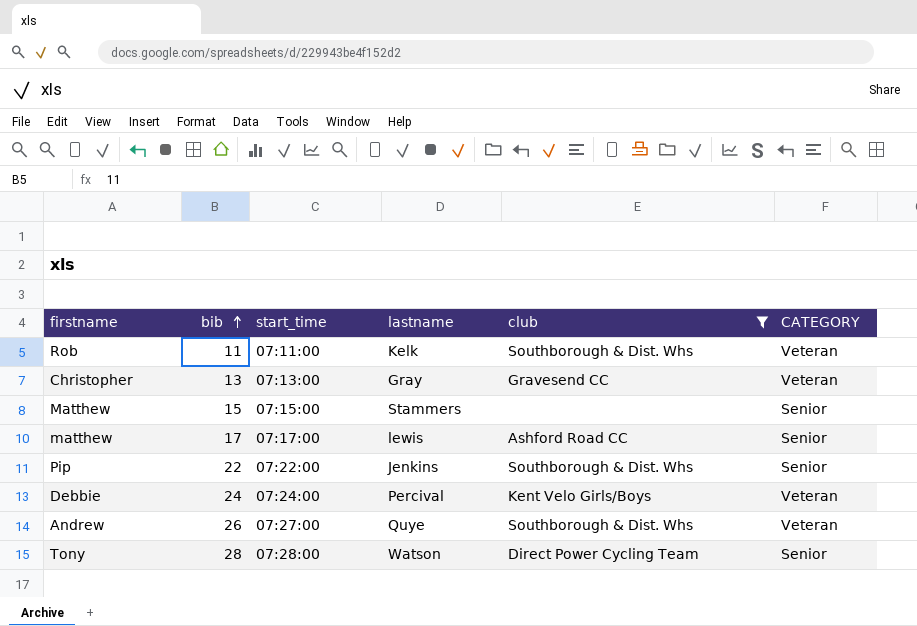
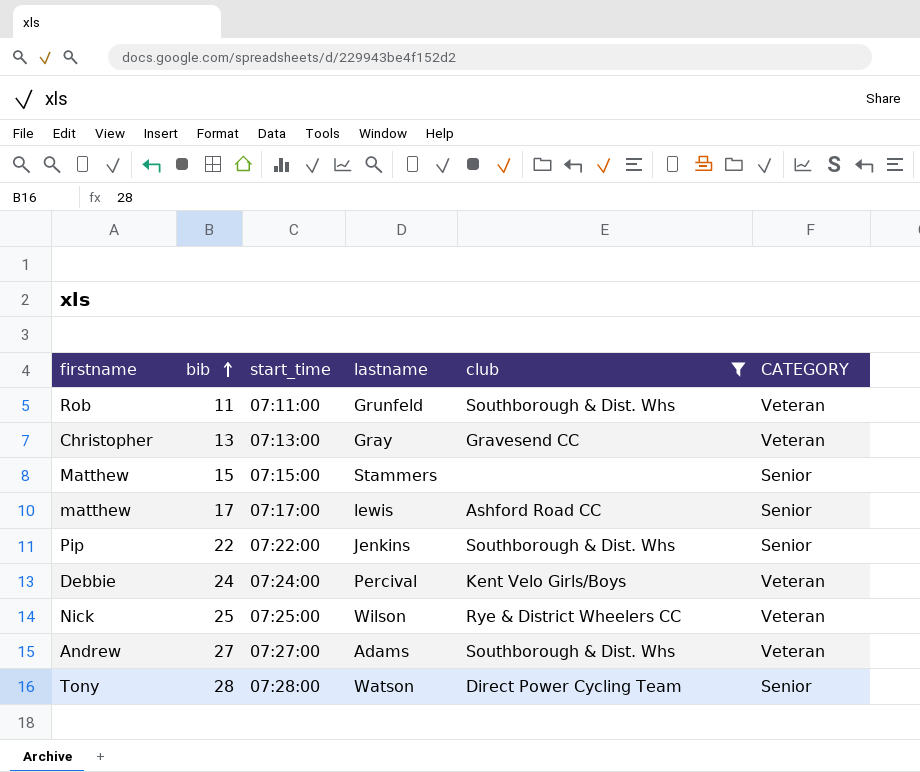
Rob | lastname: Kelk -> Grunfeld
row Nick: none -> 25 | 07:25:00 | Wilson | Rye & District Wheelers CC | Veteran
Andrew | bib: 26 -> 27
Andrew | lastname: Quye -> Adams

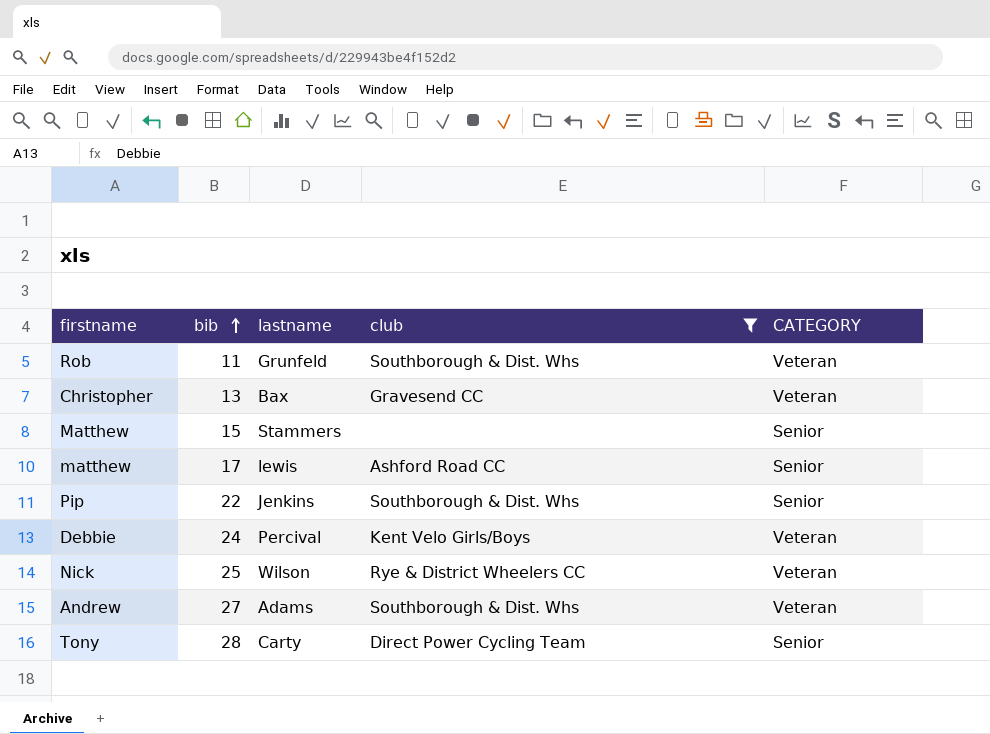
column start_time | position: 3 -> none
Christopher | lastname: Gray -> Bax
Tony | lastname: Watson -> Carty

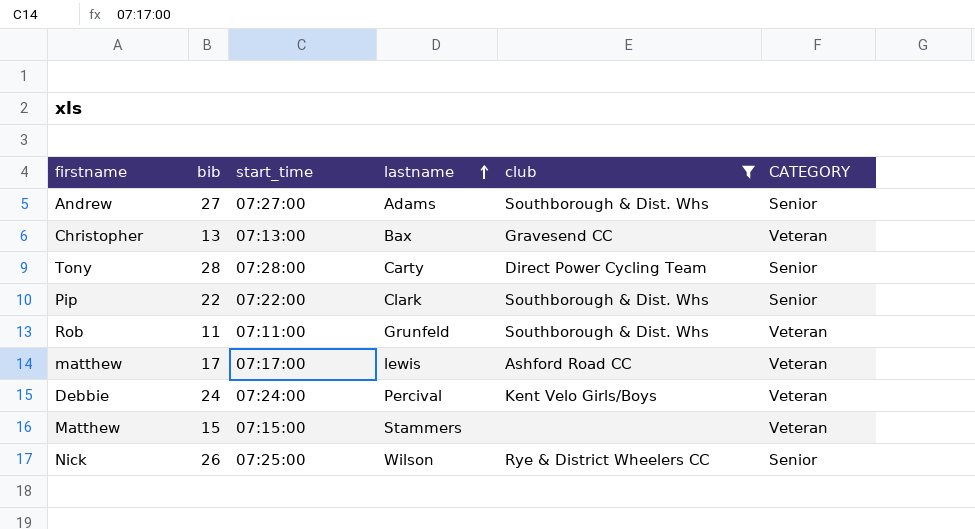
row order: bib ascending -> lastname ascending
column start_time | position: none -> 3
Andrew | CATEGORY: Veteran -> Senior
Pip | lastname: Jenkins -> Clark
matthew | CATEGORY: Senior -> Veteran
Matthew | CATEGORY: Senior -> Veteran
Nick | bib: 25 -> 26
Nick | CATEGORY: Veteran -> Senior

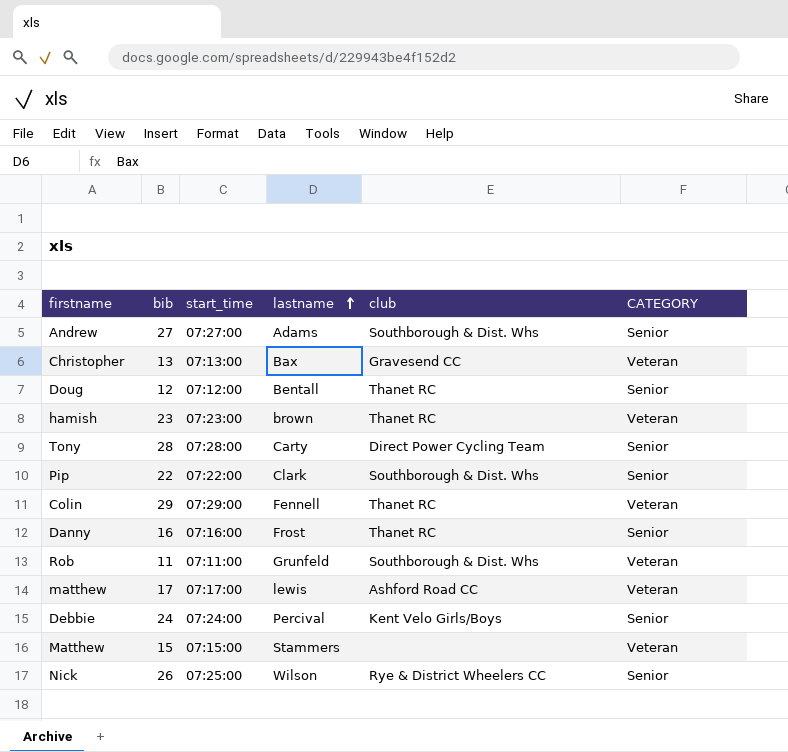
filter: club != Thanet RC -> none
Debbie | CATEGORY: Veteran -> Senior

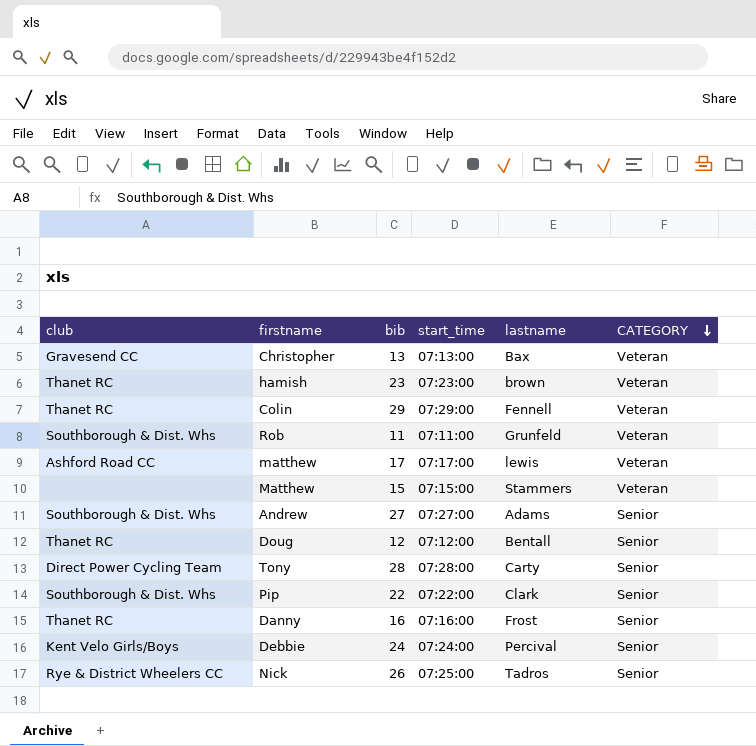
row order: lastname ascending -> CATEGORY descending
column club | position: 5 -> 1
Nick | lastname: Wilson -> Tadros

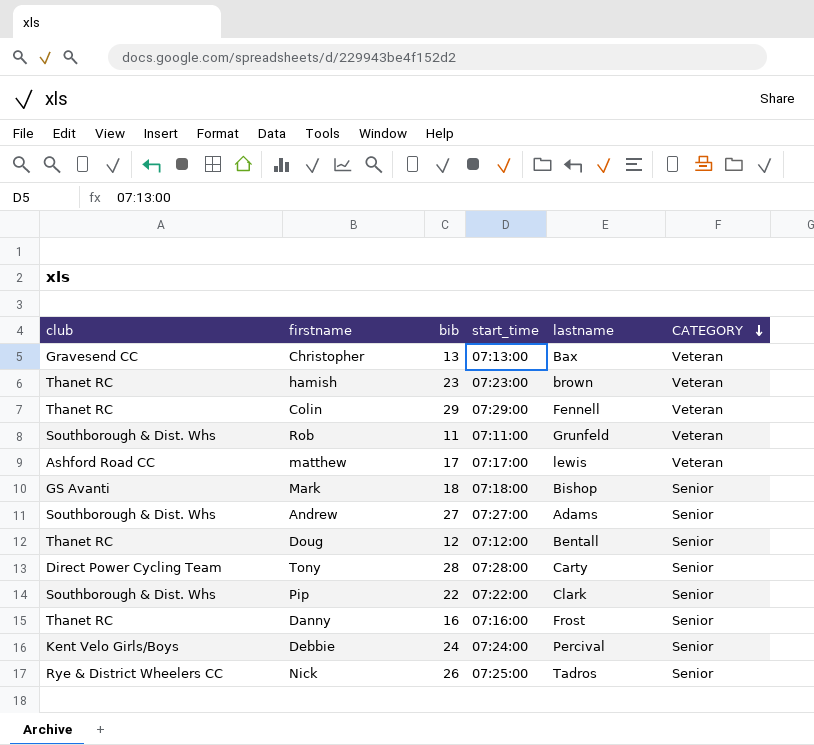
row Matthew: none | 15 | 07:15:00 | Stammers | Veteran -> none
row Mark: none -> GS Avanti | 18 | 07:18:00 | Bishop | Senior

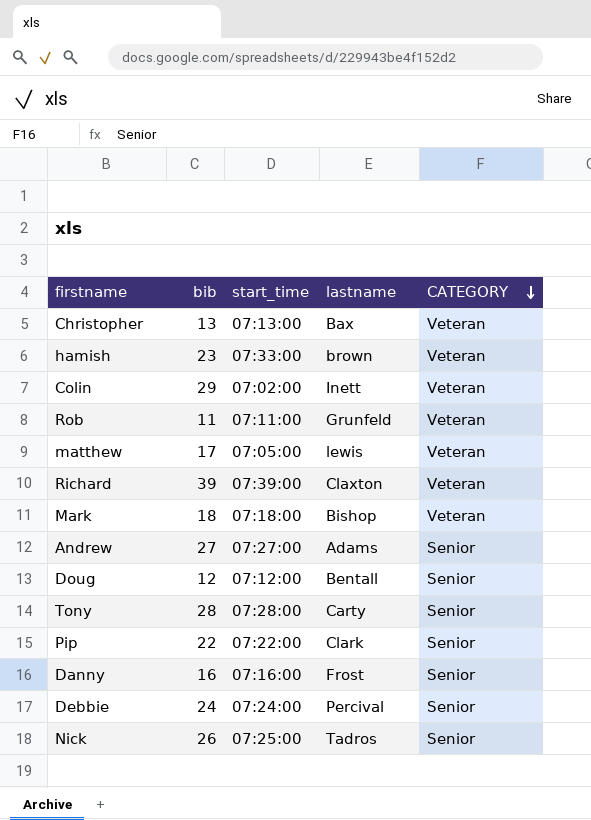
column club | position: 1 -> none
hamish | start_time: 07:23:00 -> 07:33:00
Colin | start_time: 07:29:00 -> 07:02:00
Colin | lastname: Fennell -> Inett
matthew | start_time: 07:17:00 -> 07:05:00
row Richard: none -> 39 | 07:39:00 | Claxton | Veteran
Mark | CATEGORY: Senior -> Veteran

